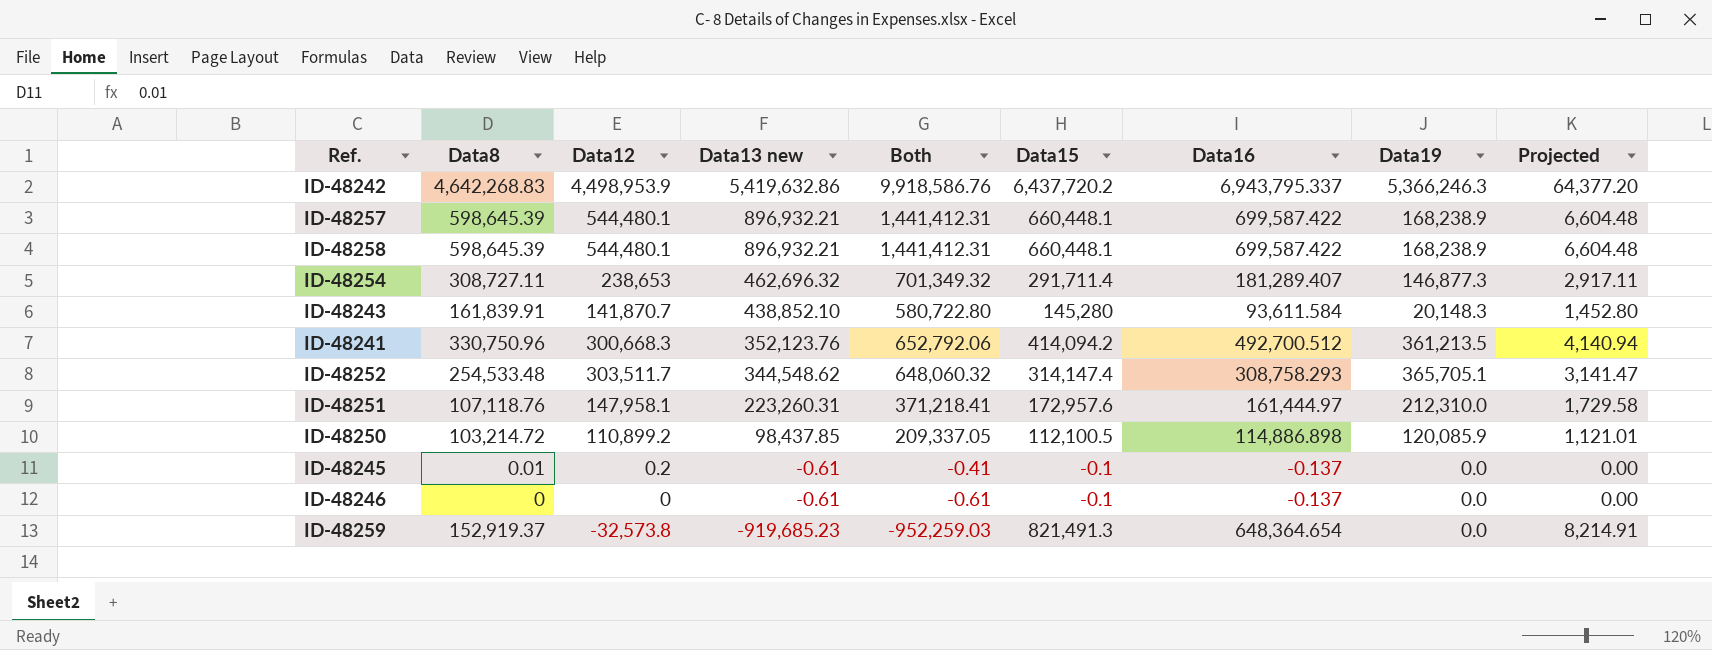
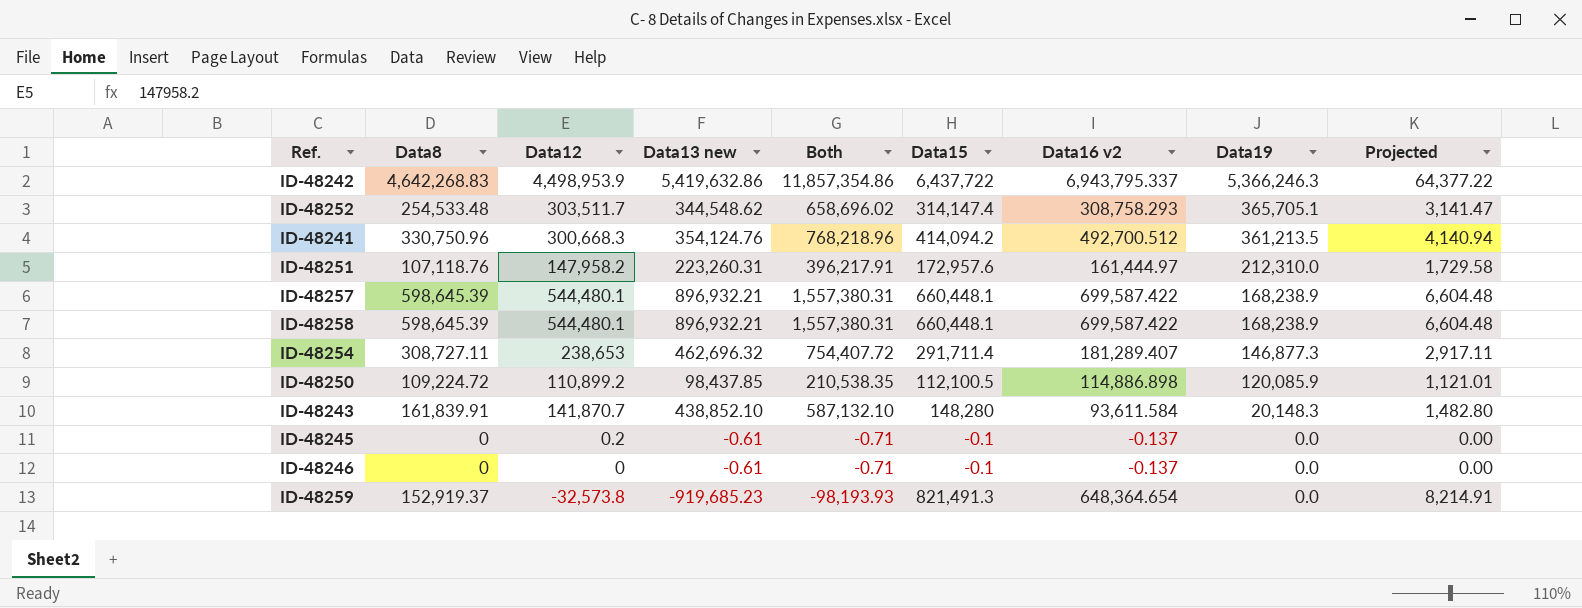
row order: Data13 new descending -> Data19 descending
column Both | formula: [Data12] + [Data13 new] -> [Data13 new] + [Data15]
column name: Data16 -> Data16 v2
ID-48242 | Data15: 6,437,720.2 -> 6,437,722
ID-48242 | Projected: 64,377.20 -> 64,377.22
ID-48241 | Data13 new: 352,123.76 -> 354,124.76
ID-48251 | Data12: 147,958.1 -> 147,958.2
ID-48250 | Data8: 103,214.72 -> 109,224.72
ID-48243 | Data15: 145,280 -> 148,280
ID-48243 | Projected: 1,452.80 -> 1,482.80
ID-48245 | Data8: 0.01 -> 0

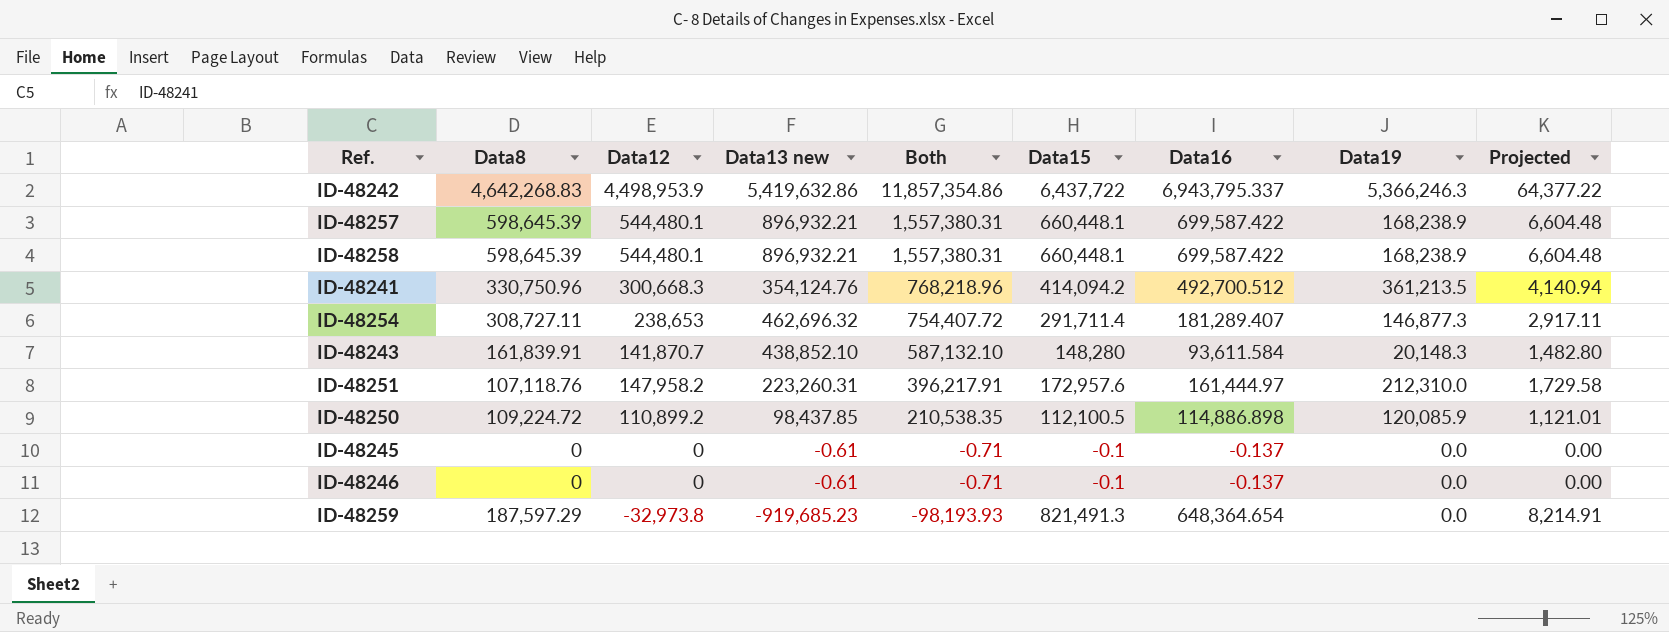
row order: Data19 descending -> Both descending
column name: Data16 v2 -> Data16
row ID-48252: 254,533.48 | 303,511.7 | 344,548.62 | 658,696.02 | 314,147.4 | 308,758.293 | 365,705.1 | 3,141.47 -> none
ID-48245 | Data12: 0.2 -> 0
ID-48259 | Data8: 152,919.37 -> 187,597.29
ID-48259 | Data12: -32,573.8 -> -32,973.8

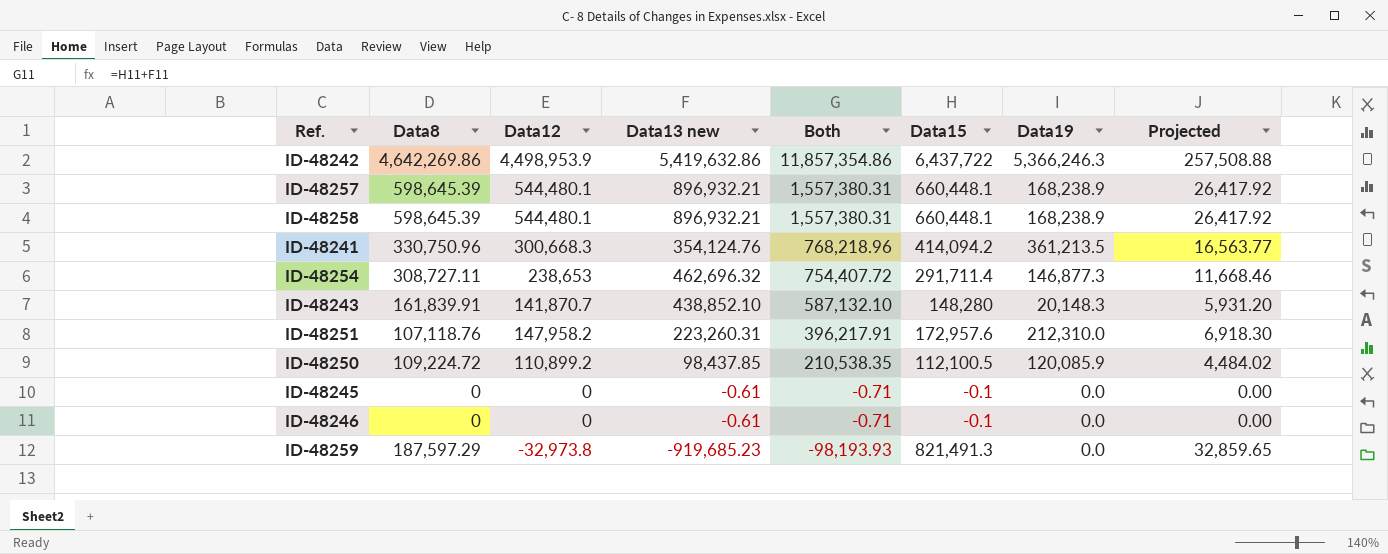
column Data16 | position: 7 -> none
column Projected | formula: [Data15] * 0.01 -> [Data15] * 0.04
ID-48242 | Data8: 4,642,268.83 -> 4,642,269.86

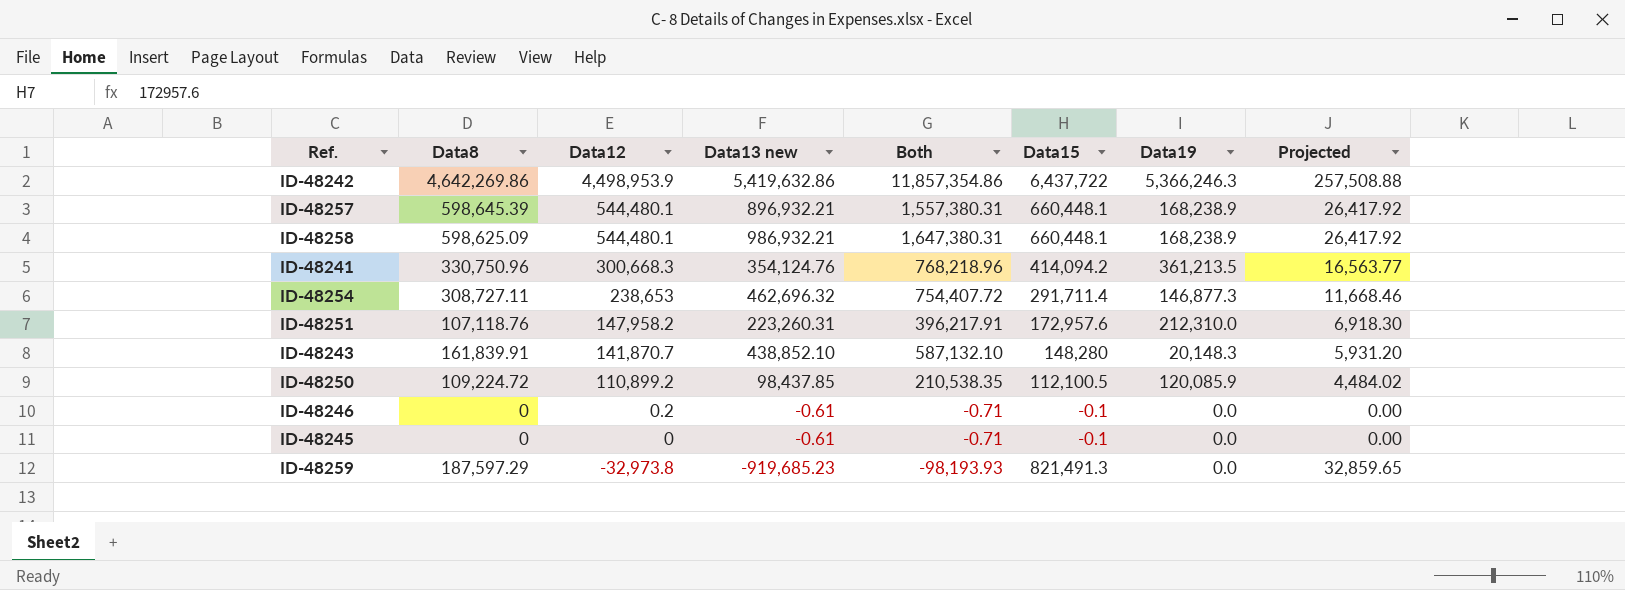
row order: Both descending -> Data12 descending
ID-48258 | Data8: 598,645.39 -> 598,625.09
ID-48258 | Data13 new: 896,932.21 -> 986,932.21
ID-48258 | Both: 1,557,380.31 -> 1,647,380.31
ID-48246 | Data12: 0 -> 0.2

